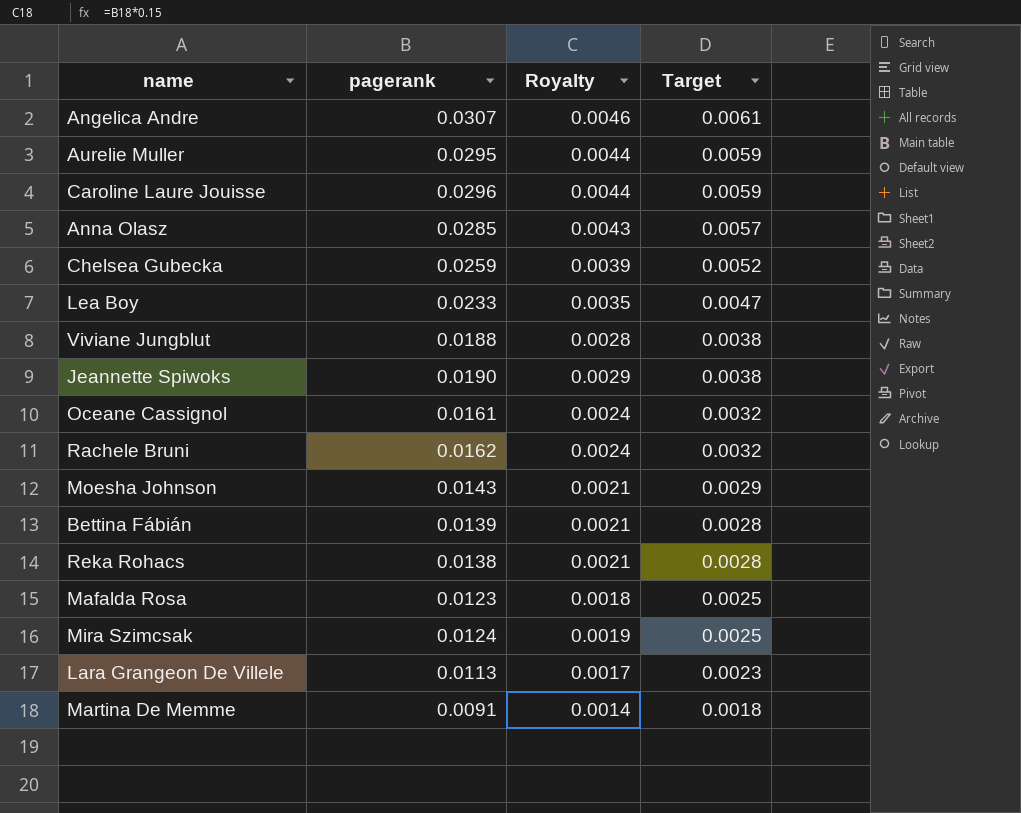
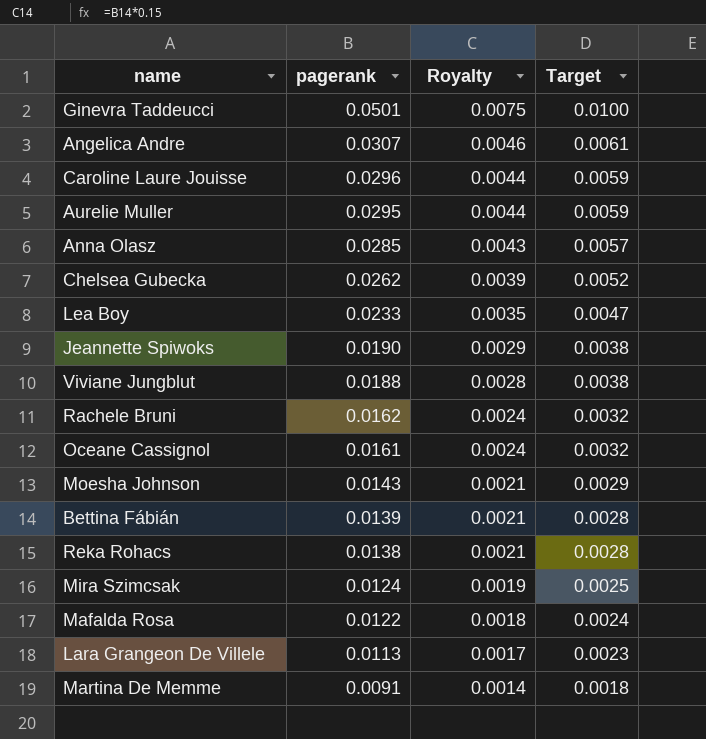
row order: Target descending -> pagerank descending
row Ginevra Taddeucci: none -> 0.0501 | 0.0075 | 0.0100
Chelsea Gubecka | pagerank: 0.0259 -> 0.0262
Mafalda Rosa | pagerank: 0.0123 -> 0.0122
Mafalda Rosa | Target: 0.0025 -> 0.0024

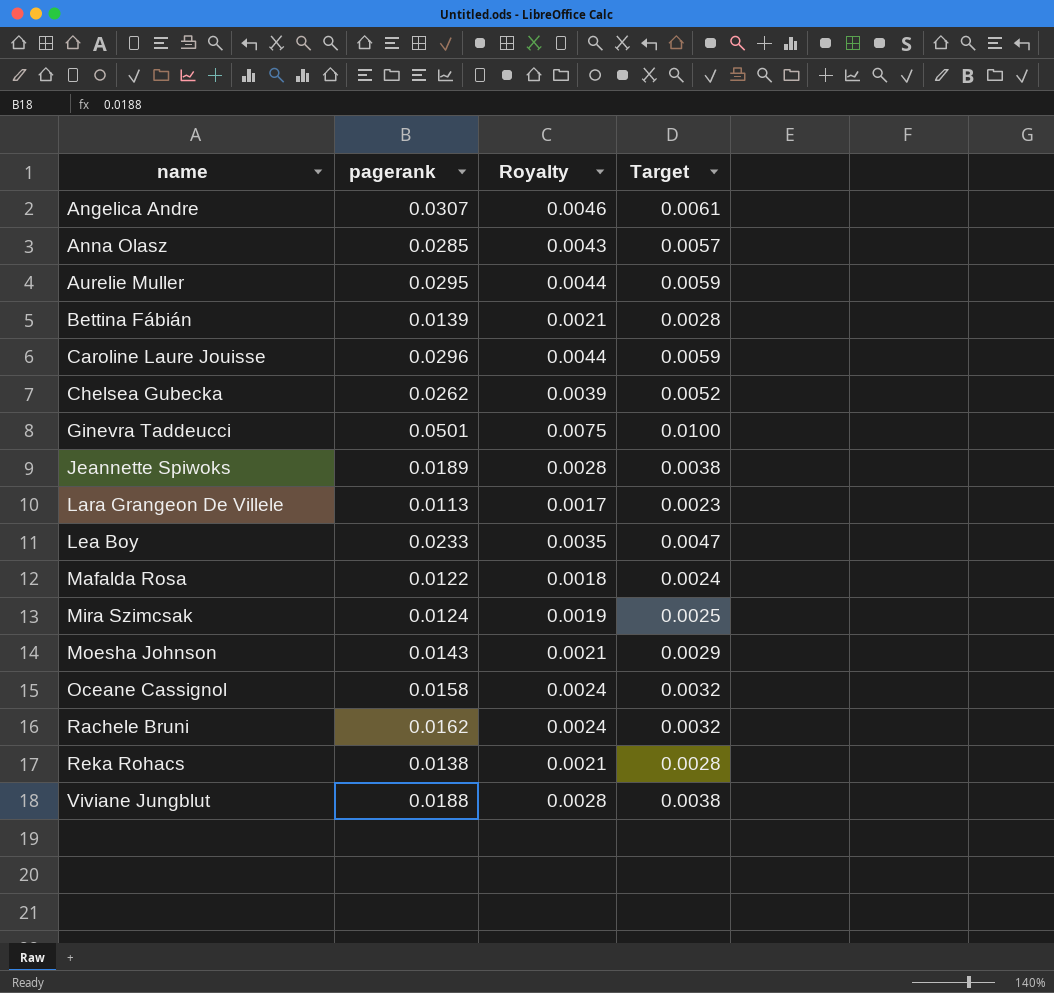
row order: pagerank descending -> name ascending
row Martina De Memme: 0.0091 | 0.0014 | 0.0018 -> none
Jeannette Spiwoks | pagerank: 0.0190 -> 0.0189
Jeannette Spiwoks | Royalty: 0.0029 -> 0.0028
Oceane Cassignol | pagerank: 0.0161 -> 0.0158

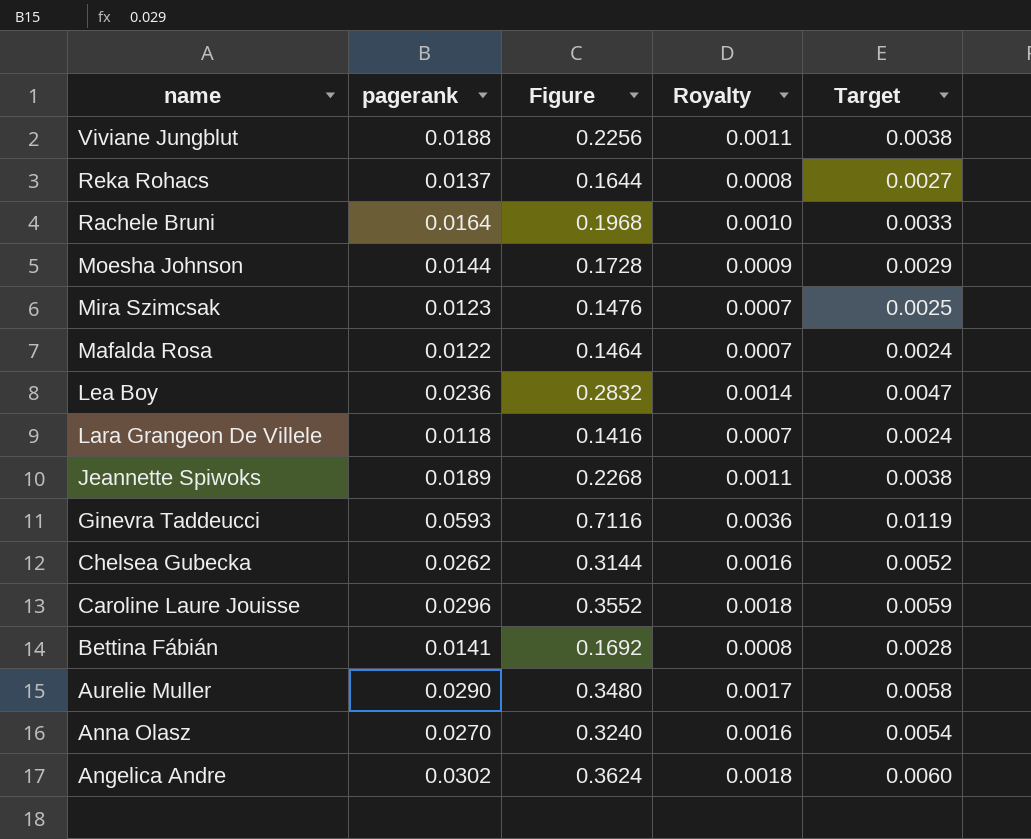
row order: name ascending -> name descending
column Figure | formula: none -> [pagerank] * 12
column Royalty | formula: [pagerank] * 0.15 -> [pagerank] * 0.06
row Oceane Cassignol: 0.0158 | 0.0024 | 0.0032 -> none
Reka Rohacs | pagerank: 0.0138 -> 0.0137
Reka Rohacs | Target: 0.0028 -> 0.0027
Rachele Bruni | pagerank: 0.0162 -> 0.0164
Rachele Bruni | Target: 0.0032 -> 0.0033
Moesha Johnson | pagerank: 0.0143 -> 0.0144
Mira Szimcsak | pagerank: 0.0124 -> 0.0123
Lea Boy | pagerank: 0.0233 -> 0.0236
Lara Grangeon De Villele | pagerank: 0.0113 -> 0.0118
Lara Grangeon De Villele | Target: 0.0023 -> 0.0024
Ginevra Taddeucci | pagerank: 0.0501 -> 0.0593
Ginevra Taddeucci | Target: 0.0100 -> 0.0119
Bettina Fábián | pagerank: 0.0139 -> 0.0141
Aurelie Muller | pagerank: 0.0295 -> 0.0290
Aurelie Muller | Target: 0.0059 -> 0.0058
Anna Olasz | pagerank: 0.0285 -> 0.0270
Anna Olasz | Target: 0.0057 -> 0.0054
Angelica Andre | pagerank: 0.0307 -> 0.0302
Angelica Andre | Target: 0.0061 -> 0.0060

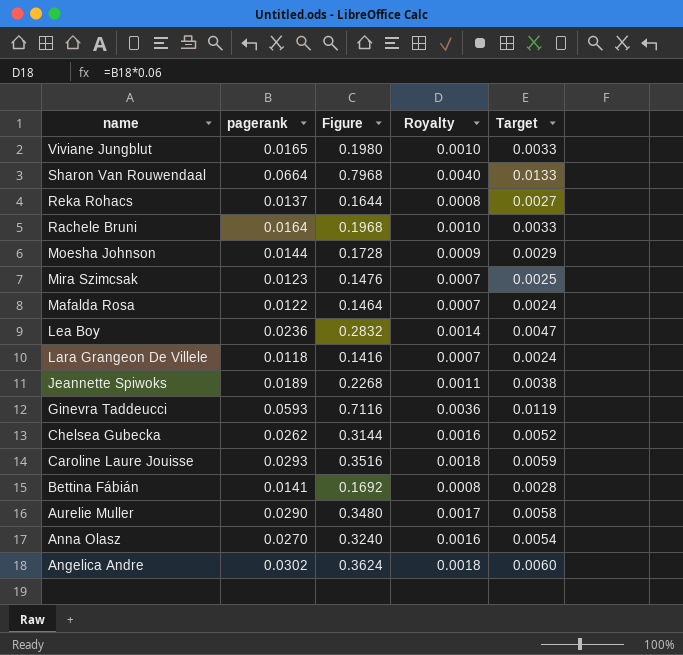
Viviane Jungblut | pagerank: 0.0188 -> 0.0165
Viviane Jungblut | Figure: 0.2256 -> 0.1980
Viviane Jungblut | Royalty: 0.0011 -> 0.0010
Viviane Jungblut | Target: 0.0038 -> 0.0033
row Sharon Van Rouwendaal: none -> 0.0664 | 0.7968 | 0.0040 | 0.0133
Caroline Laure Jouisse | pagerank: 0.0296 -> 0.0293
Caroline Laure Jouisse | Figure: 0.3552 -> 0.3516

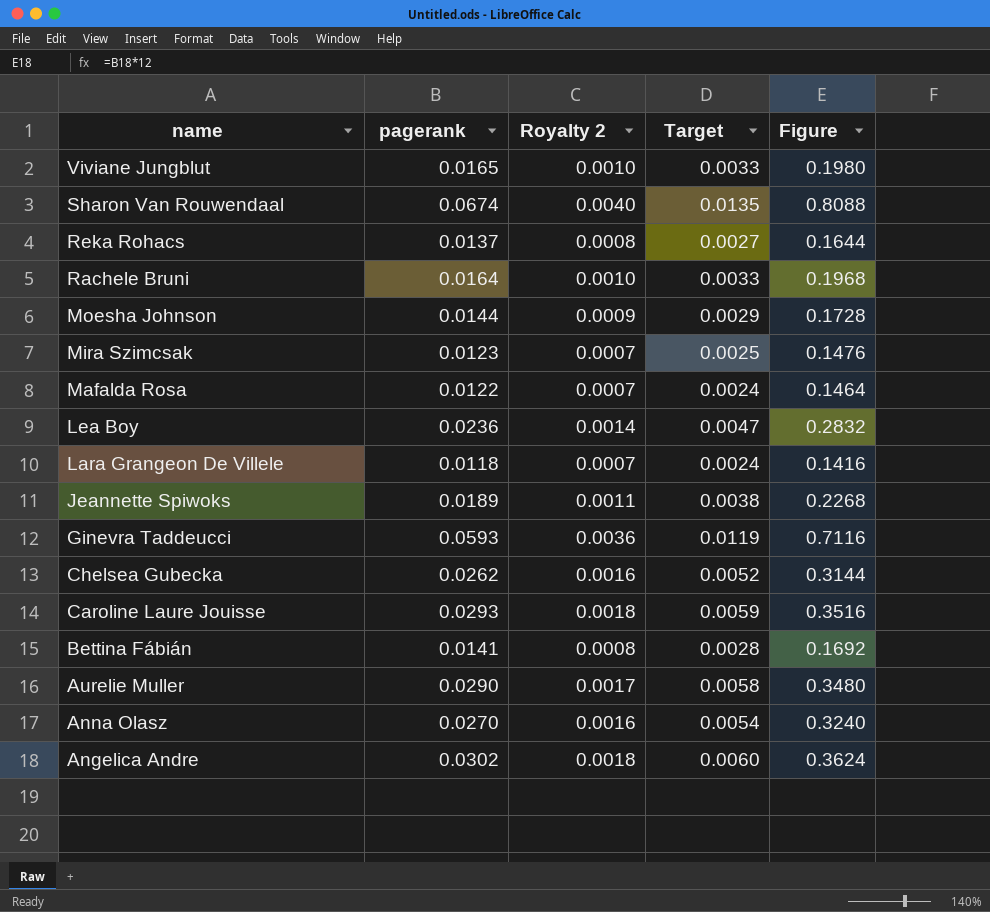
column name: Royalty -> Royalty 2
column Figure | position: 3 -> 5
Sharon Van Rouwendaal | pagerank: 0.0664 -> 0.0674
Sharon Van Rouwendaal | Target: 0.0133 -> 0.0135
Sharon Van Rouwendaal | Figure: 0.7968 -> 0.8088

